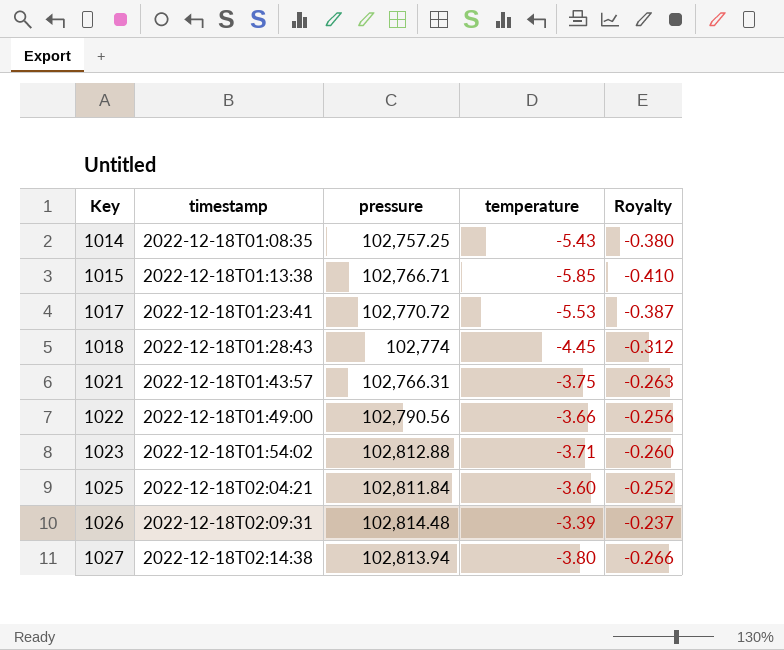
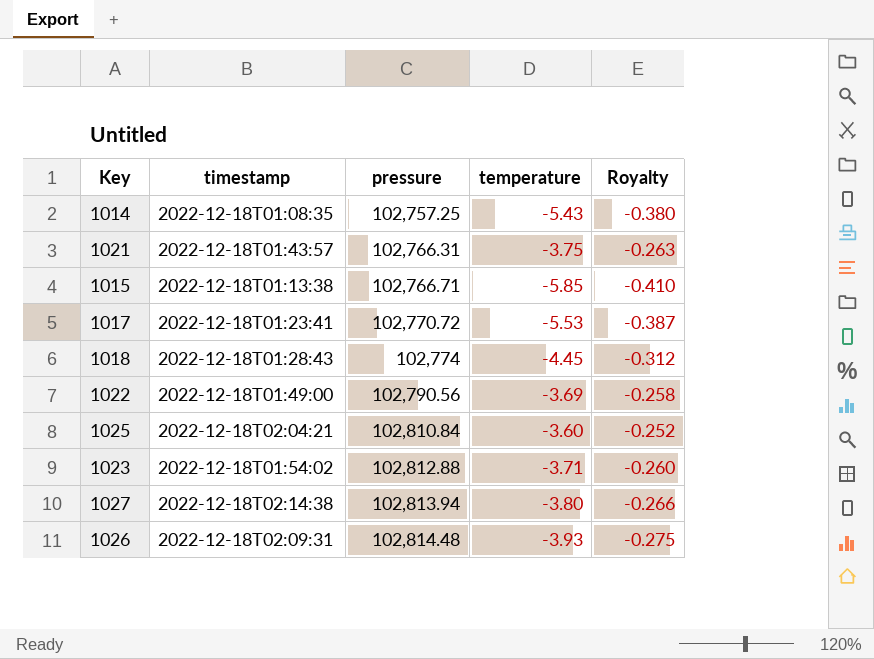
row order: Key ascending -> pressure ascending
1022 | temperature: -3.66 -> -3.69
1022 | Royalty: -0.256 -> -0.258
1025 | pressure: 102,811.84 -> 102,810.84
1026 | temperature: -3.39 -> -3.93
1026 | Royalty: -0.237 -> -0.275

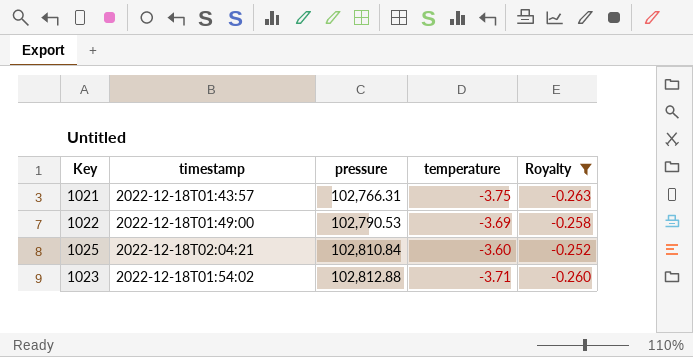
filter: none -> Royalty >= -0.263
1022 | pressure: 102,790.56 -> 102,790.53

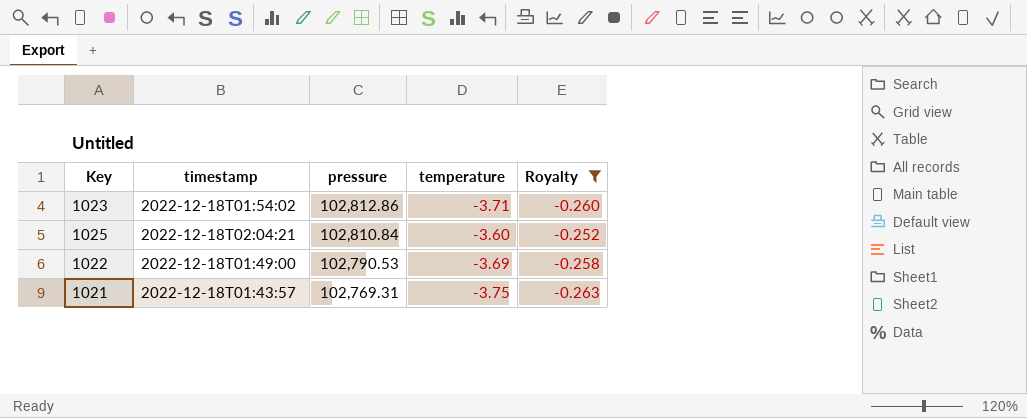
row order: pressure ascending -> pressure descending
1023 | pressure: 102,812.88 -> 102,812.86
1021 | pressure: 102,766.31 -> 102,769.31

